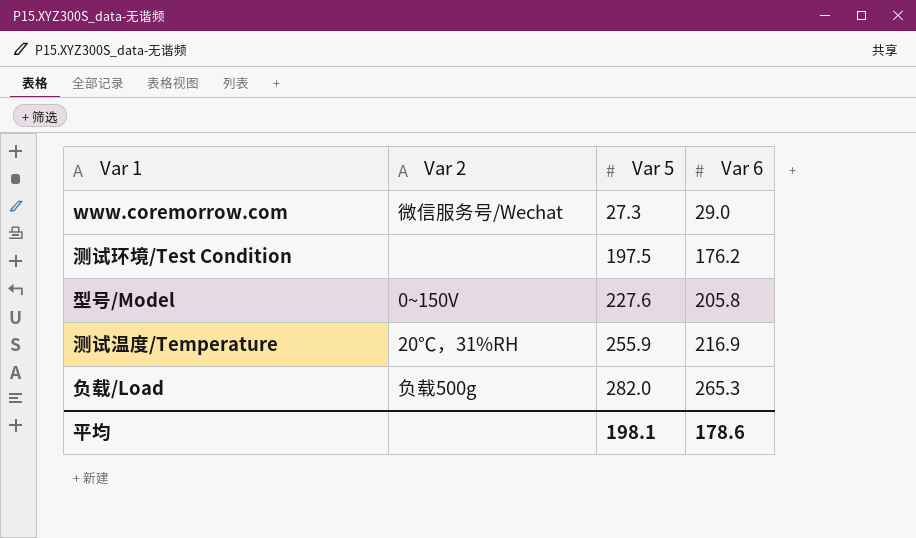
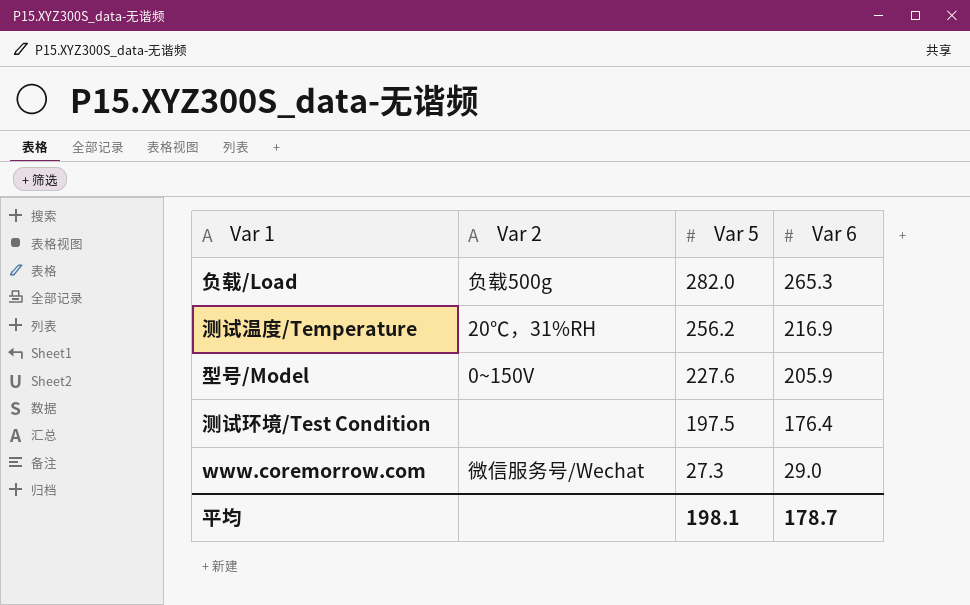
row order: Var 5 ascending -> Var 5 descending
测试温度/Temperature | Var 5: 255.9 -> 256.2
型号/Model | Var 6: 205.8 -> 205.9
测试环境/Test Condition | Var 6: 176.2 -> 176.4
平均 | Var 6: 178.6 -> 178.7

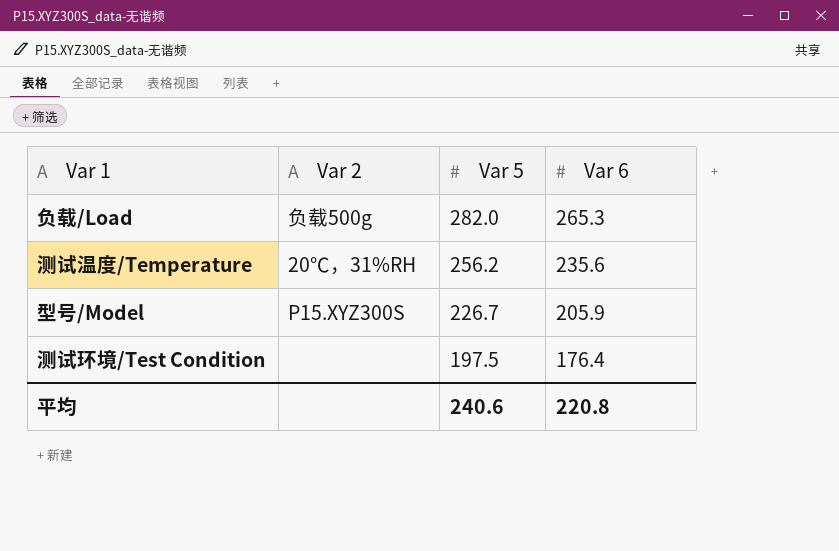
row www.coremorrow.com: 微信服务号/Wechat | 27.3 | 29.0 -> none
测试温度/Temperature | Var 6: 216.9 -> 235.6
型号/Model | Var 2: 0~150V -> P15.XYZ300S
型号/Model | Var 5: 227.6 -> 226.7
平均 | Var 5: 198.1 -> 240.6
平均 | Var 6: 178.7 -> 220.8

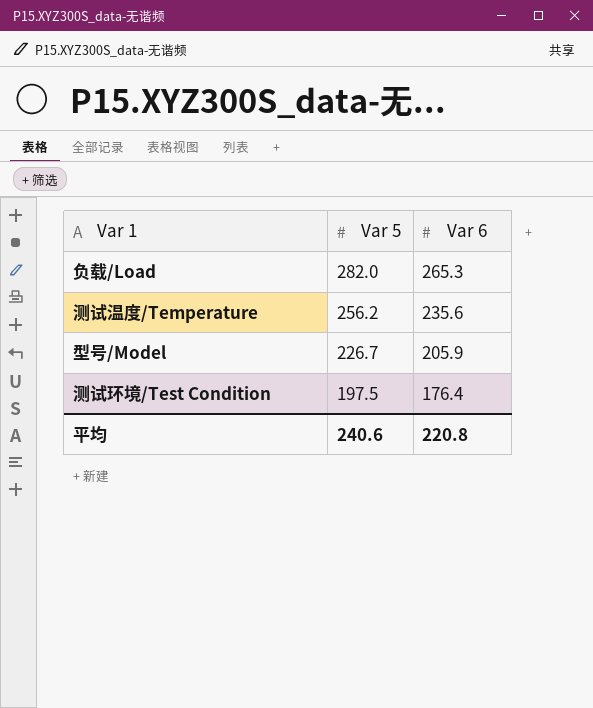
column Var 2 | position: 2 -> none

